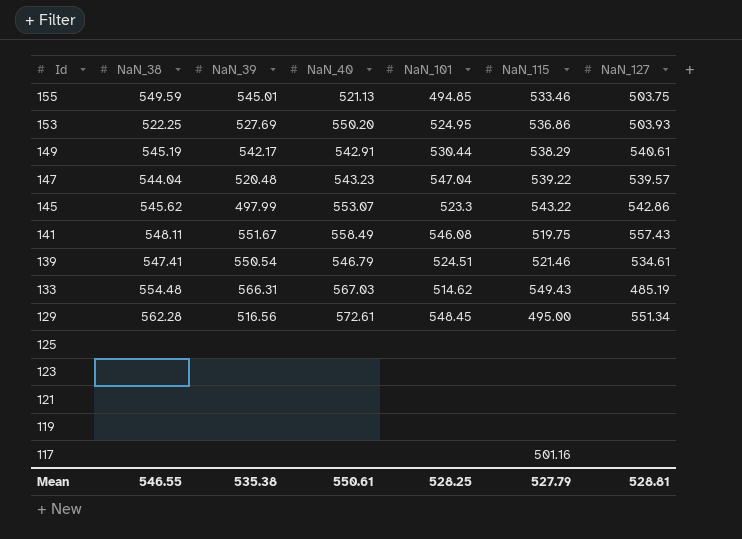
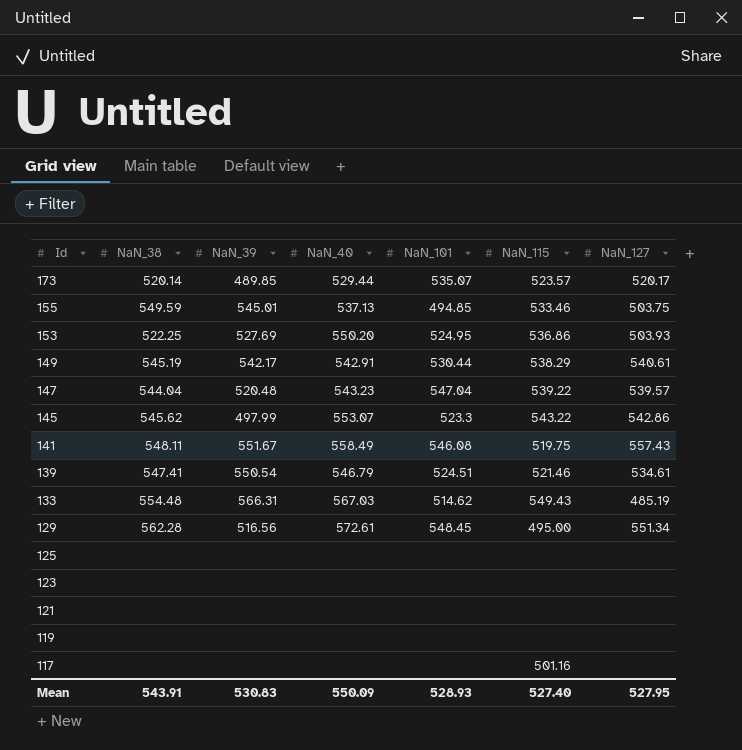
row 173: none -> 520.14 | 489.85 | 529.44 | 535.07 | 523.57 | 520.17
155 | NaN_40: 521.13 -> 537.13
Mean | NaN_38: 546.55 -> 543.91
Mean | NaN_39: 535.38 -> 530.83
Mean | NaN_40: 550.61 -> 550.09
Mean | NaN_101: 528.25 -> 528.93
Mean | NaN_115: 527.79 -> 527.40
Mean | NaN_127: 528.81 -> 527.95

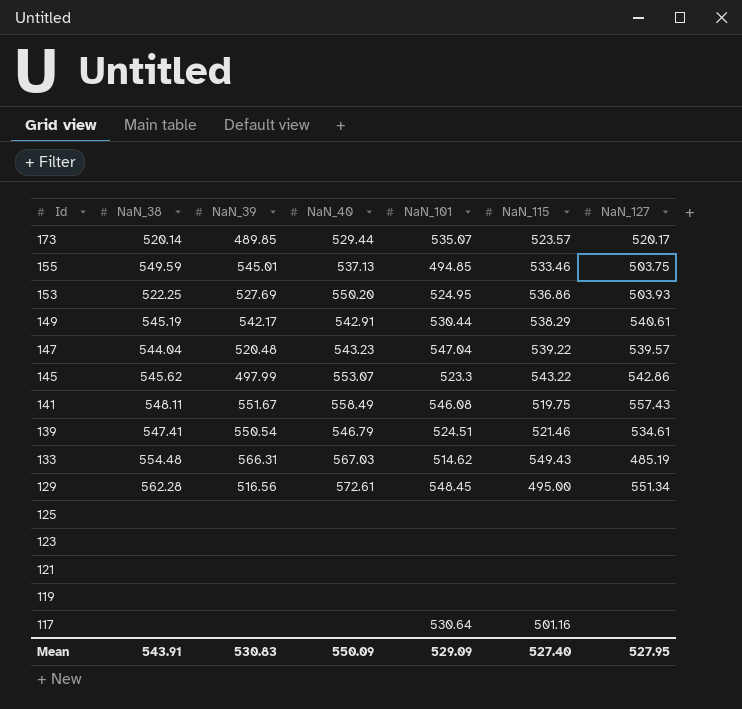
117 | NaN_101: none -> 530.64
Mean | NaN_101: 528.93 -> 529.09

